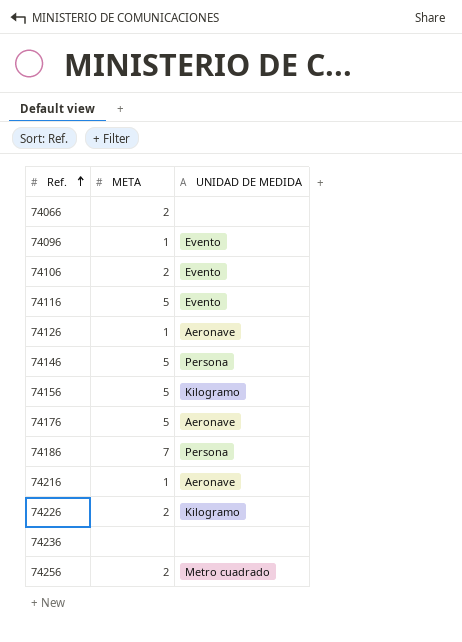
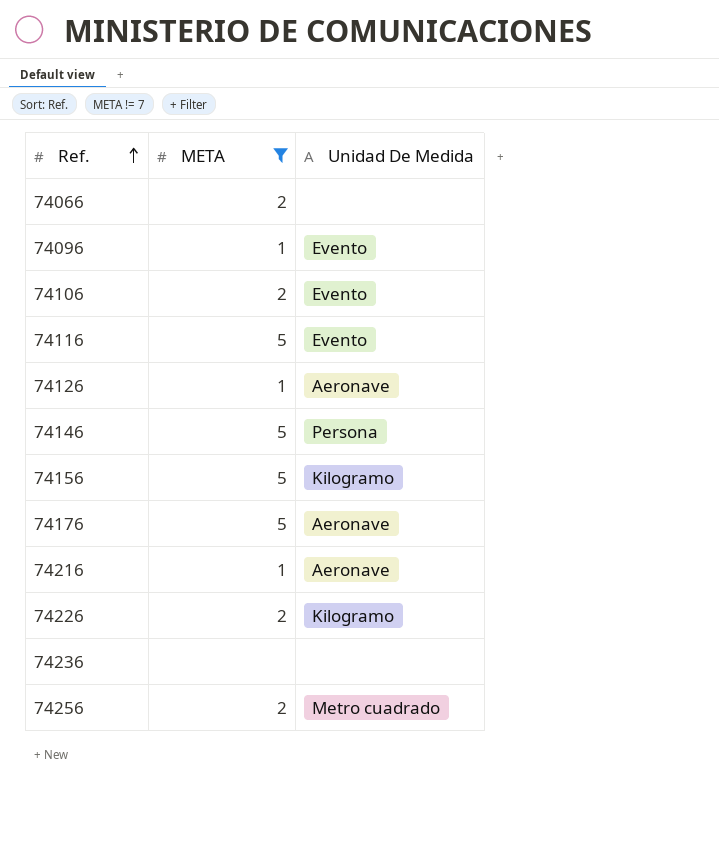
filter: none -> META != 7
column name: UNIDAD DE MEDIDA -> Unidad De Medida

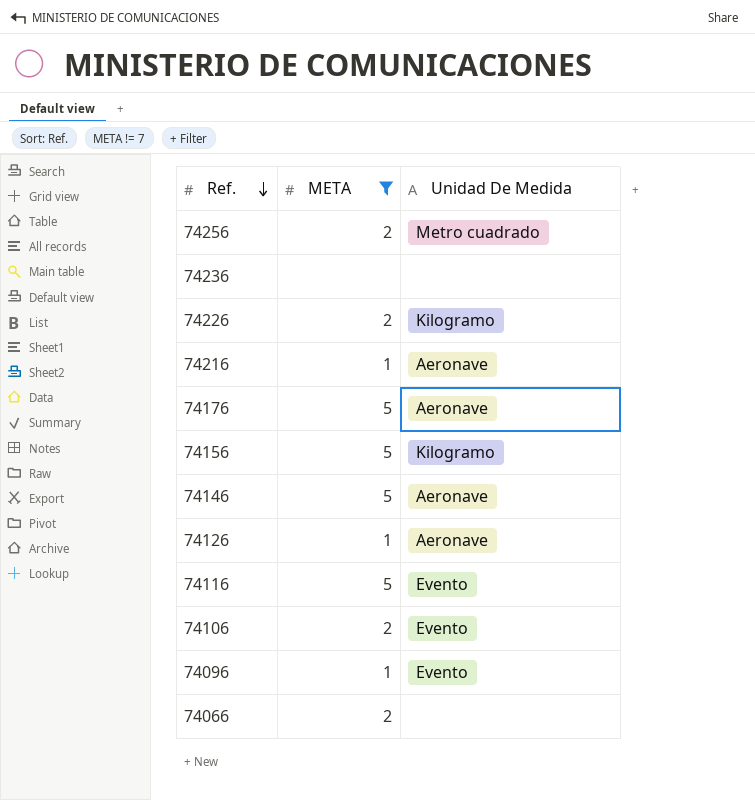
row order: Ref. ascending -> Ref. descending
74146 | Unidad De Medida: Persona -> Aeronave

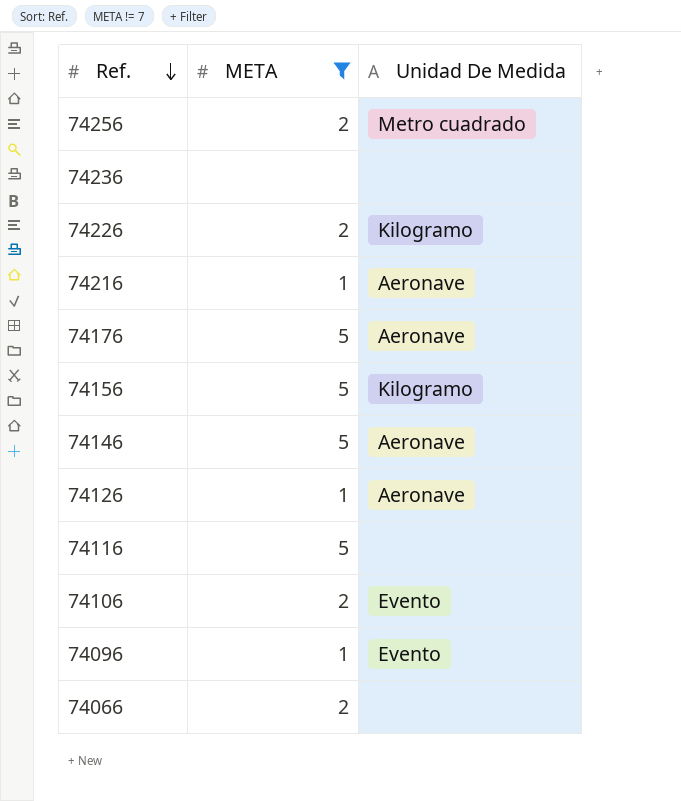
74116 | Unidad De Medida: Evento -> none

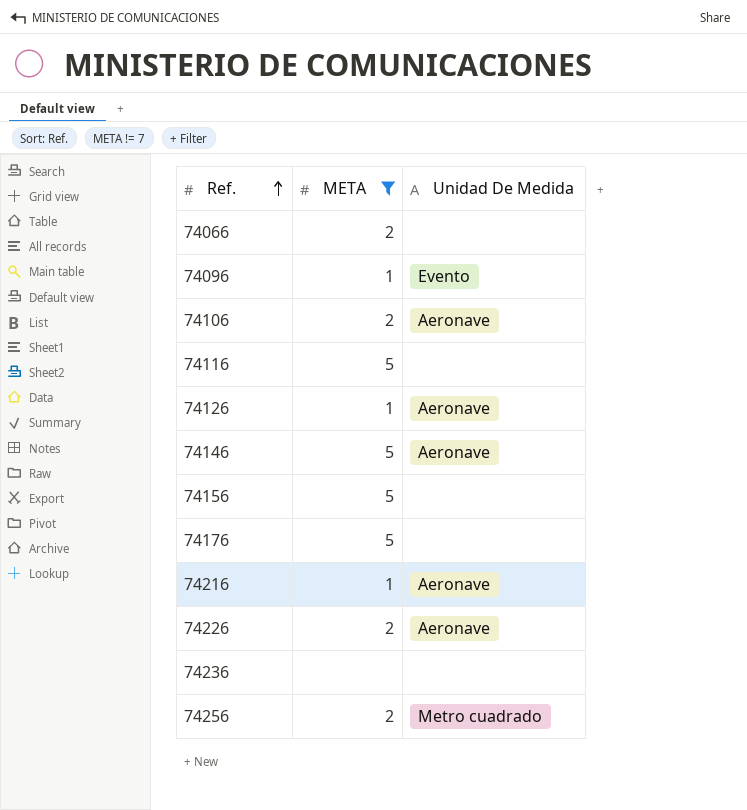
row order: Ref. descending -> Ref. ascending
74106 | Unidad De Medida: Evento -> Aeronave
74156 | Unidad De Medida: Kilogramo -> none
74176 | Unidad De Medida: Aeronave -> none
74226 | Unidad De Medida: Kilogramo -> Aeronave

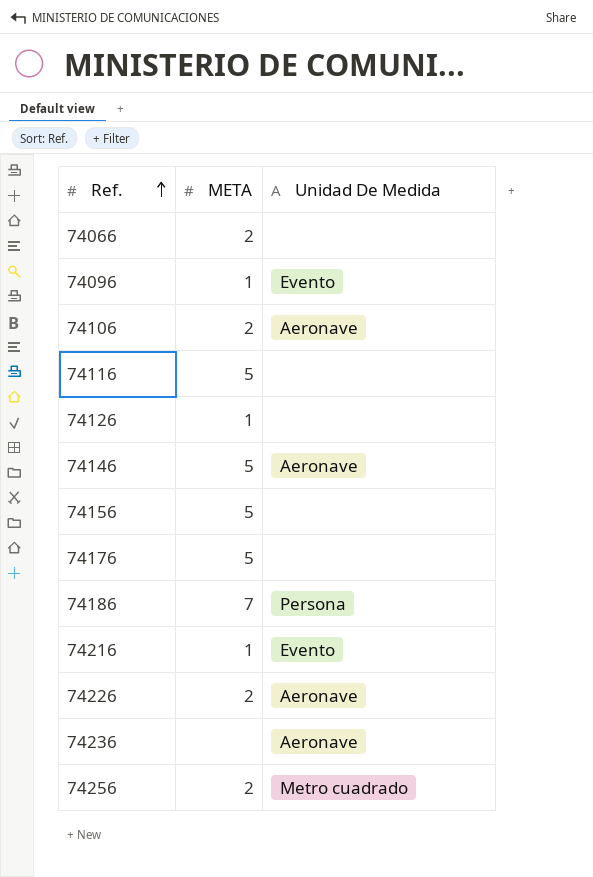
filter: META != 7 -> none
74126 | Unidad De Medida: Aeronave -> none
74216 | Unidad De Medida: Aeronave -> Evento
74236 | Unidad De Medida: none -> Aeronave

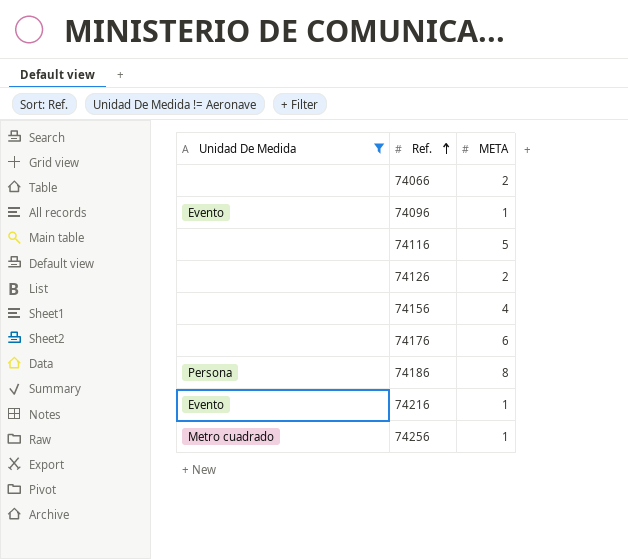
filter: none -> Unidad De Medida != Aeronave
column Unidad De Medida | position: 3 -> 1
74126 | META: 1 -> 2
74156 | META: 5 -> 4
74176 | META: 5 -> 6
74186 | META: 7 -> 8
74256 | META: 2 -> 1

